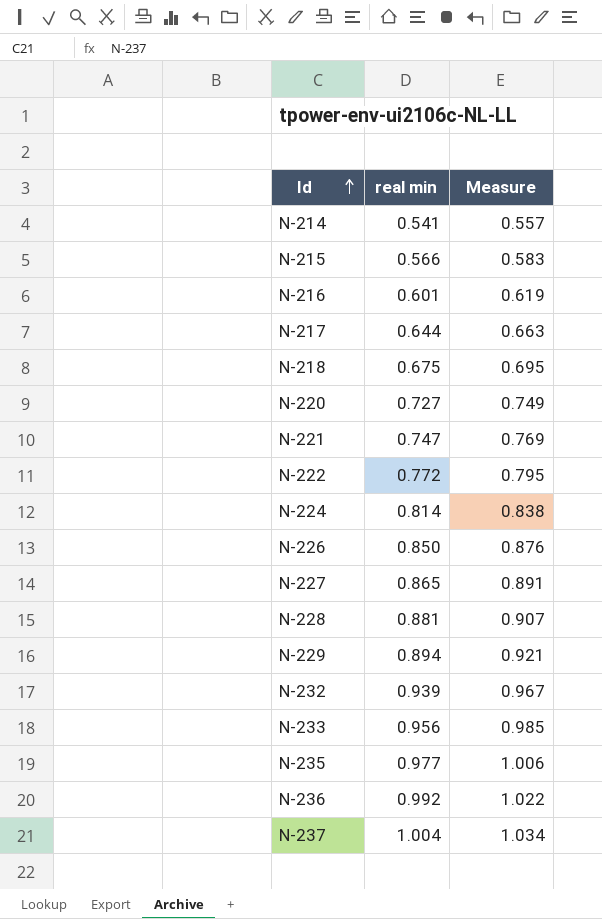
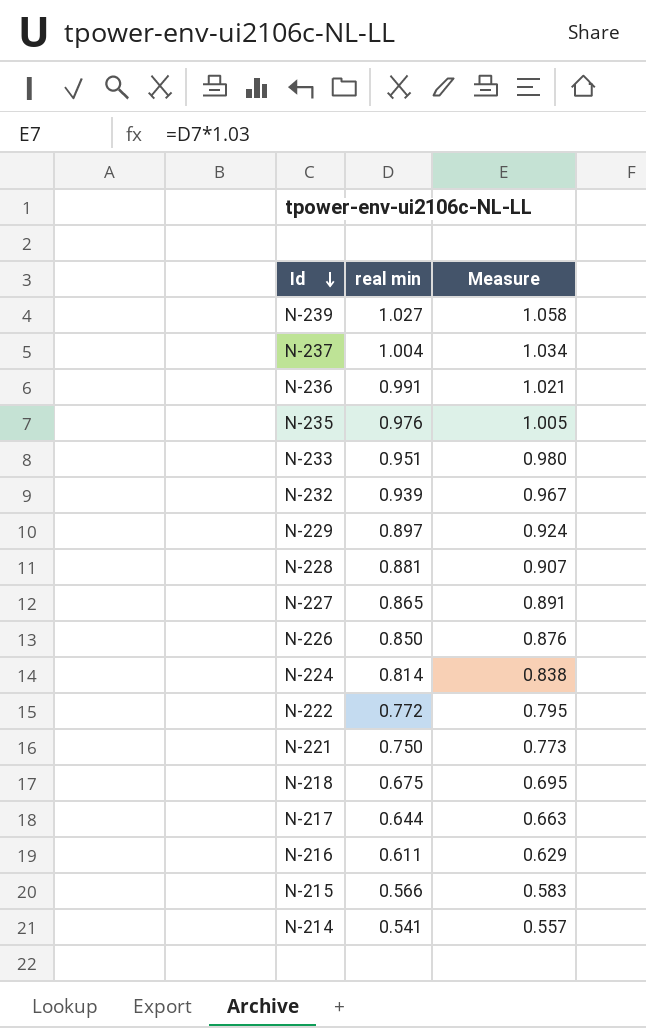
row order: Id ascending -> Id descending
row N-220: 0.727 | 0.749 -> none
row N-239: none -> 1.027 | 1.058
N-236 | real min: 0.992 -> 0.991
N-236 | Measure: 1.022 -> 1.021
N-235 | real min: 0.977 -> 0.976
N-235 | Measure: 1.006 -> 1.005
N-233 | real min: 0.956 -> 0.951
N-233 | Measure: 0.985 -> 0.980
N-229 | real min: 0.894 -> 0.897
N-229 | Measure: 0.921 -> 0.924
N-221 | real min: 0.747 -> 0.750
N-221 | Measure: 0.769 -> 0.773
N-216 | real min: 0.601 -> 0.611
N-216 | Measure: 0.619 -> 0.629

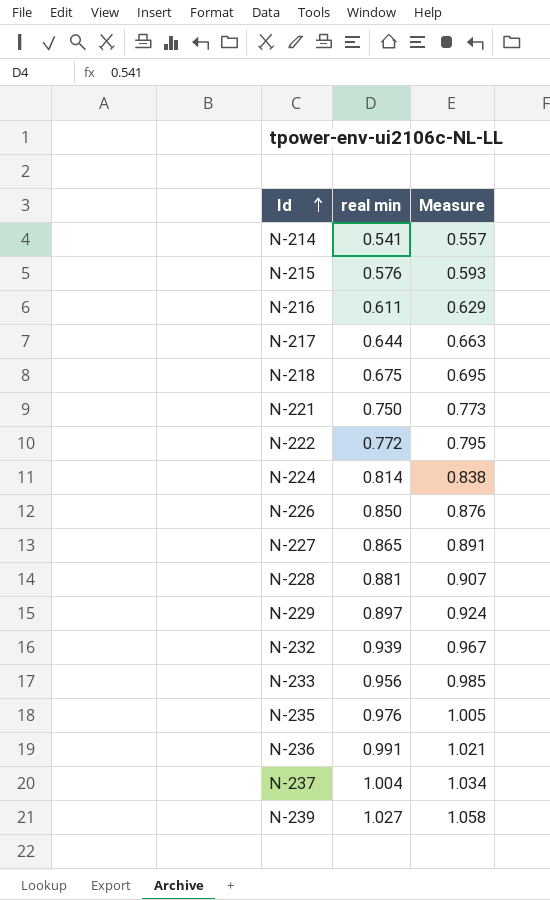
row order: Id descending -> Id ascending
N-215 | real min: 0.566 -> 0.576
N-215 | Measure: 0.583 -> 0.593
N-233 | real min: 0.951 -> 0.956
N-233 | Measure: 0.980 -> 0.985

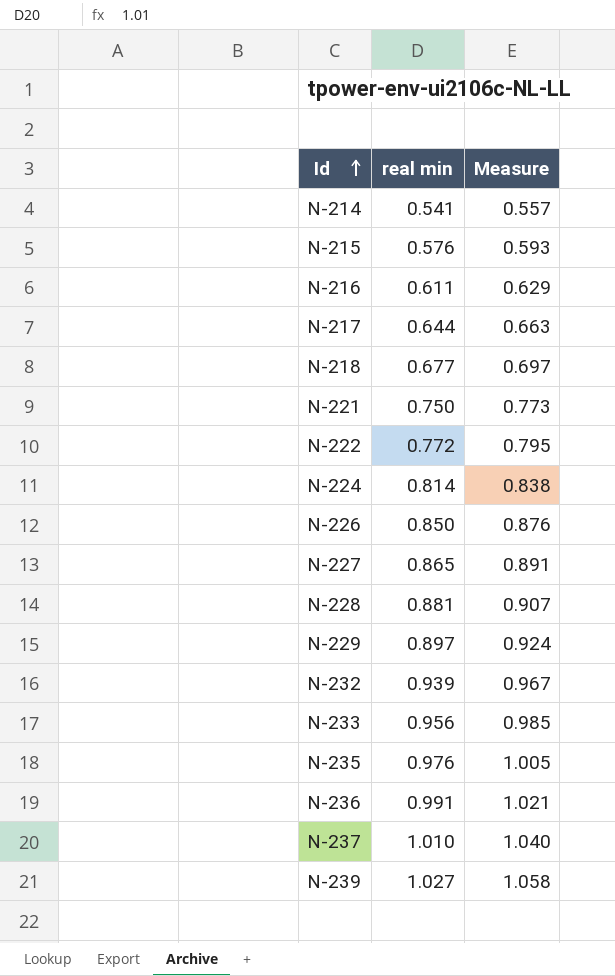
N-218 | real min: 0.675 -> 0.677
N-218 | Measure: 0.695 -> 0.697
N-237 | real min: 1.004 -> 1.010
N-237 | Measure: 1.034 -> 1.040

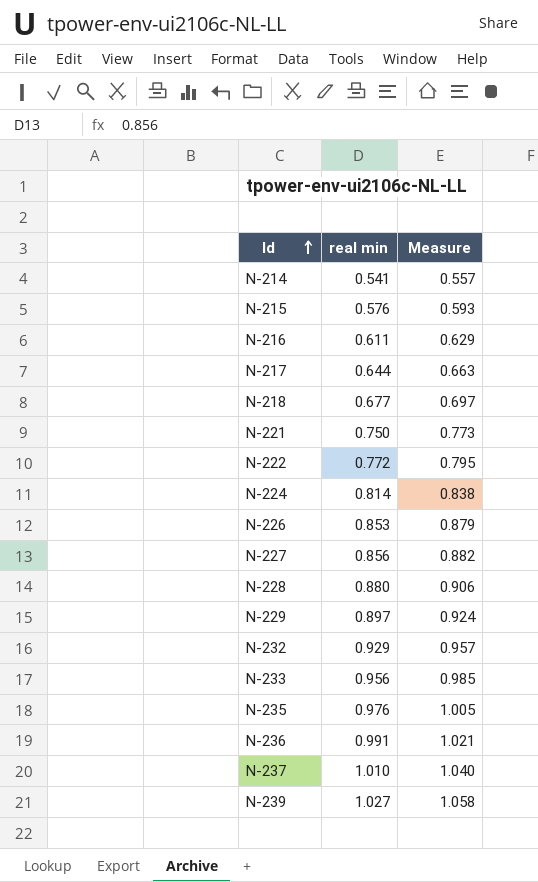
N-226 | real min: 0.850 -> 0.853
N-226 | Measure: 0.876 -> 0.879
N-227 | real min: 0.865 -> 0.856
N-227 | Measure: 0.891 -> 0.882
N-228 | real min: 0.881 -> 0.880
N-228 | Measure: 0.907 -> 0.906
N-232 | real min: 0.939 -> 0.929
N-232 | Measure: 0.967 -> 0.957

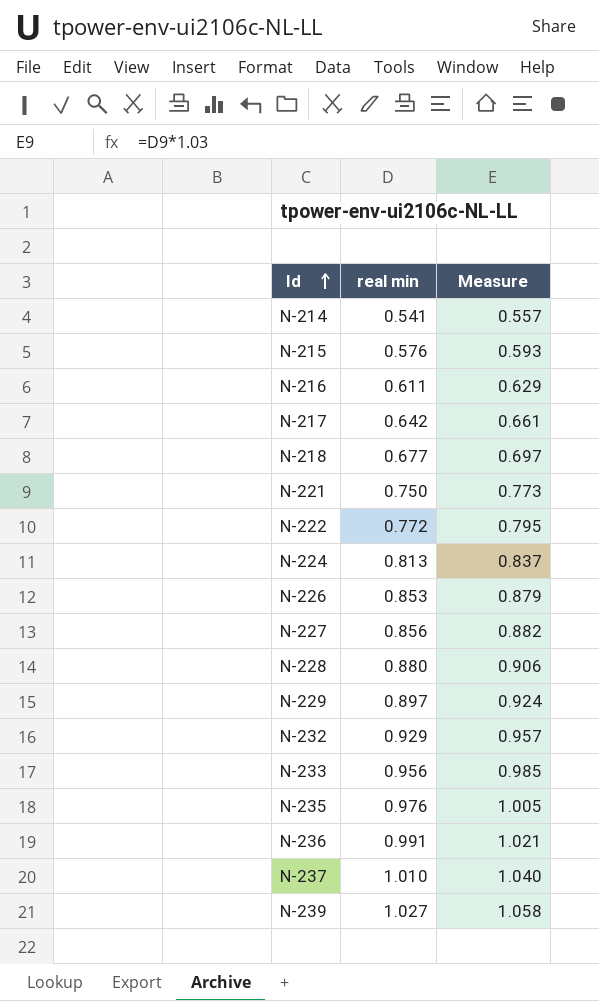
N-217 | real min: 0.644 -> 0.642
N-217 | Measure: 0.663 -> 0.661
N-224 | real min: 0.814 -> 0.813
N-224 | Measure: 0.838 -> 0.837

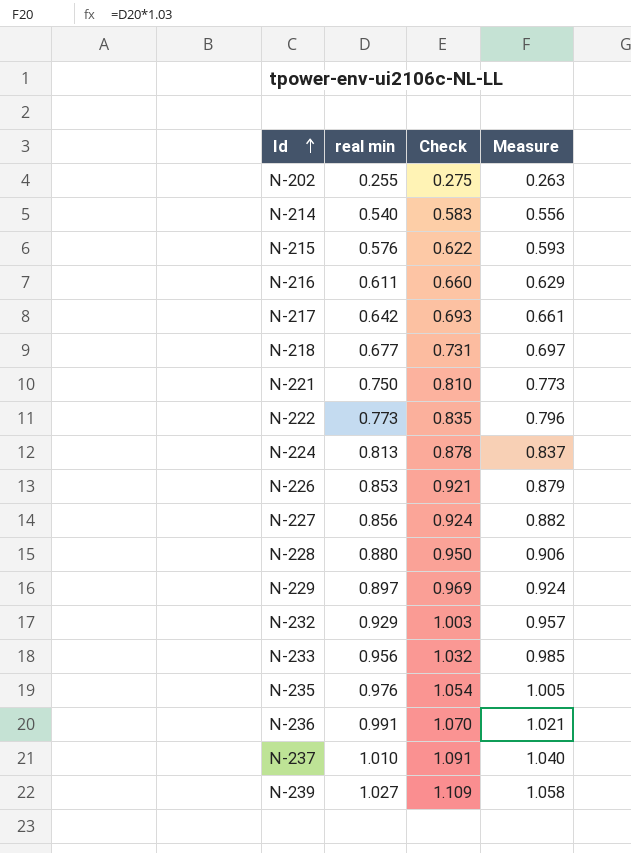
column Check | formula: none -> [real min] * 1.08
row N-202: none -> 0.255 | 0.275 | 0.263
N-214 | real min: 0.541 -> 0.540
N-214 | Measure: 0.557 -> 0.556
N-222 | real min: 0.772 -> 0.773
N-222 | Measure: 0.795 -> 0.796

